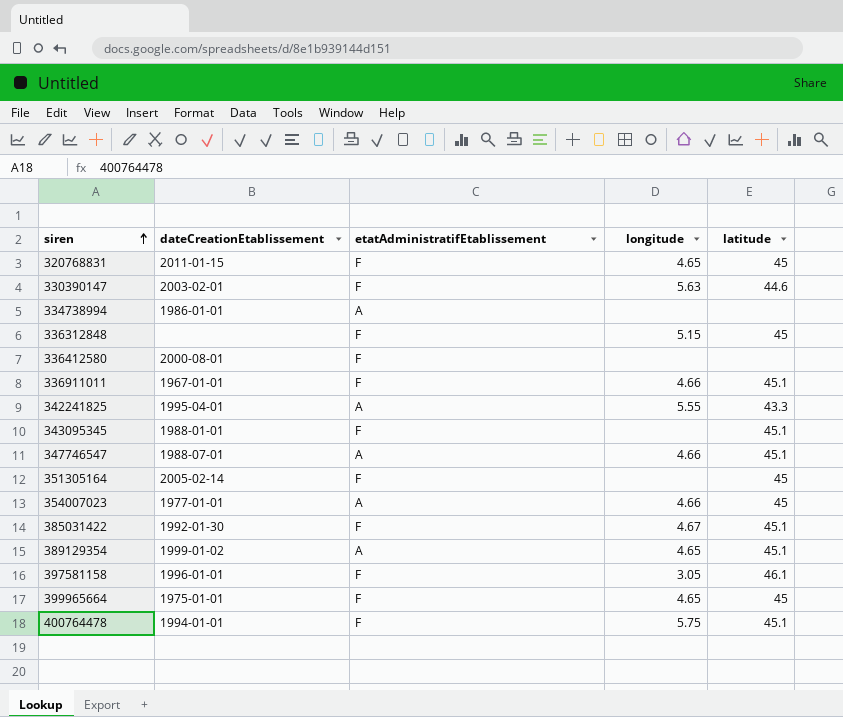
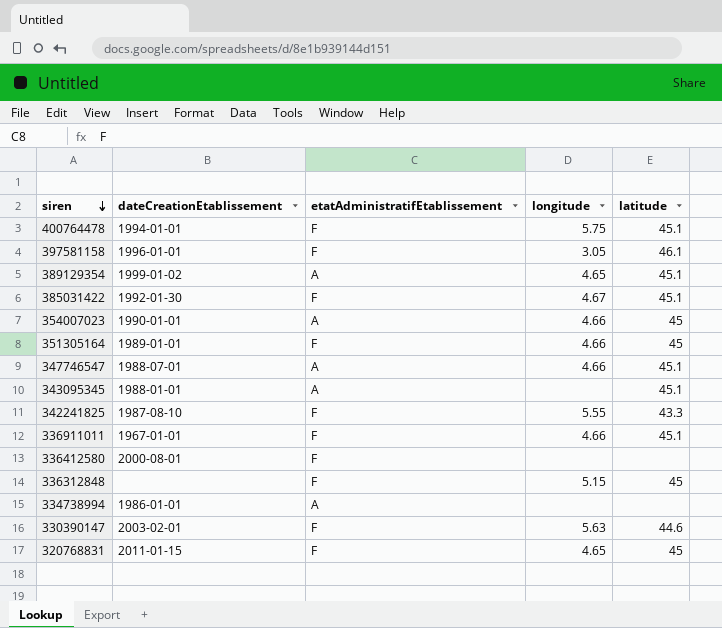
row order: siren ascending -> siren descending
row 399965664: 1975-01-01 | F | 4.65 | 45 -> none
354007023 | dateCreationEtablissement: 1977-01-01 -> 1990-01-01
351305164 | dateCreationEtablissement: 2005-02-14 -> 1989-01-01
351305164 | longitude: none -> 4.66
343095345 | etatAdministratifEtablissement: F -> A
342241825 | dateCreationEtablissement: 1995-04-01 -> 1987-08-10
342241825 | etatAdministratifEtablissement: A -> F

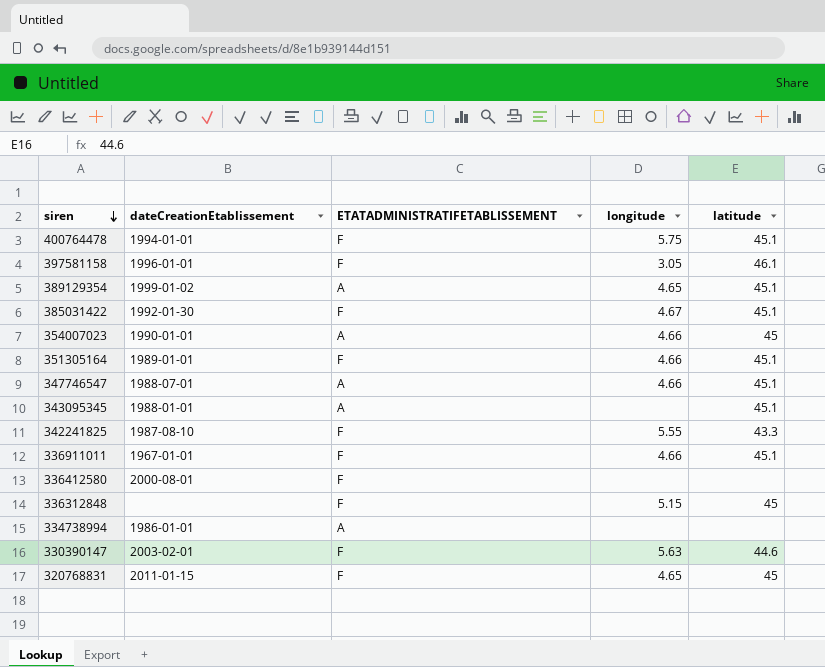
column name: etatAdministratifEtablissement -> ETATADMINISTRATIFETABLISSEMENT
351305164 | latitude: 45 -> 45.1

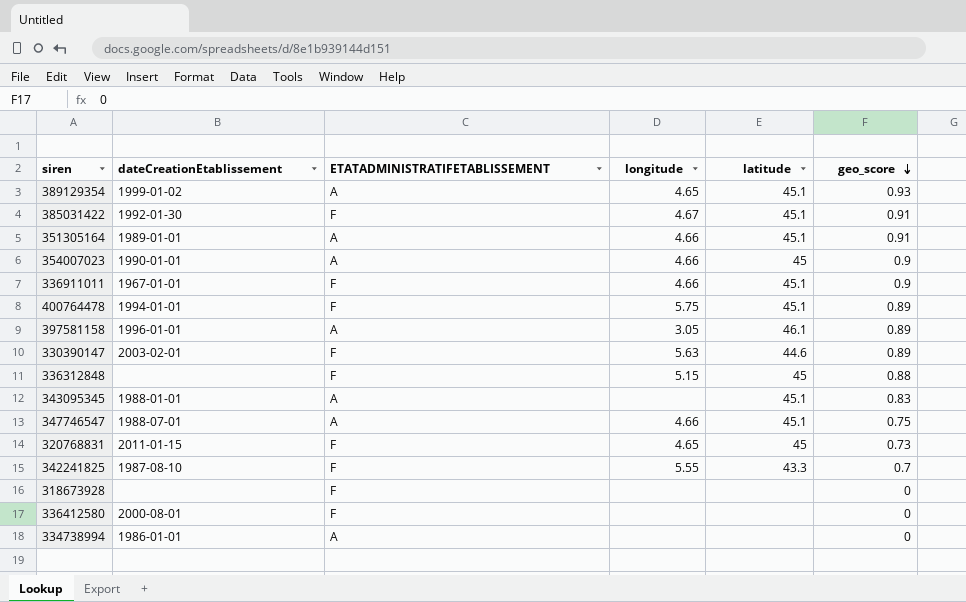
row order: siren descending -> geo_score descending
column geo_score | position: none -> 6
351305164 | ETATADMINISTRATIFETABLISSEMENT: F -> A
397581158 | ETATADMINISTRATIFETABLISSEMENT: F -> A
row 318673928: none -> none | F | none | none | 0

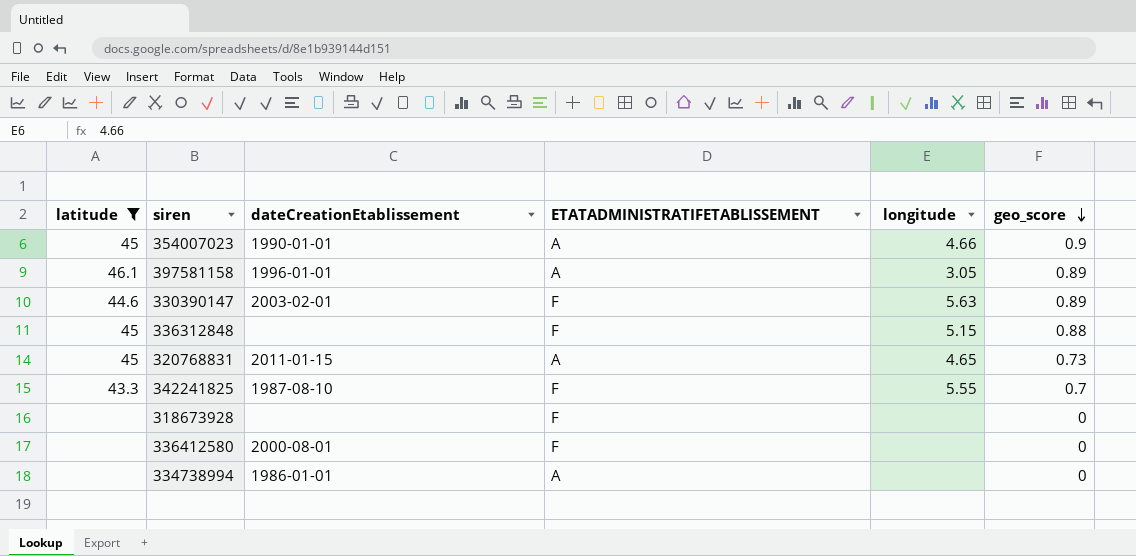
filter: none -> latitude != 45.1
column latitude | position: 5 -> 1
320768831 | ETATADMINISTRATIFETABLISSEMENT: F -> A

